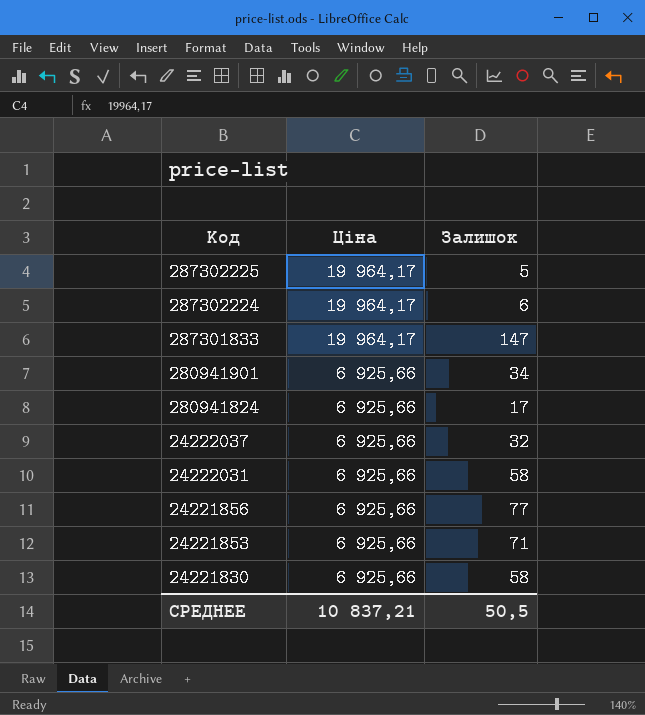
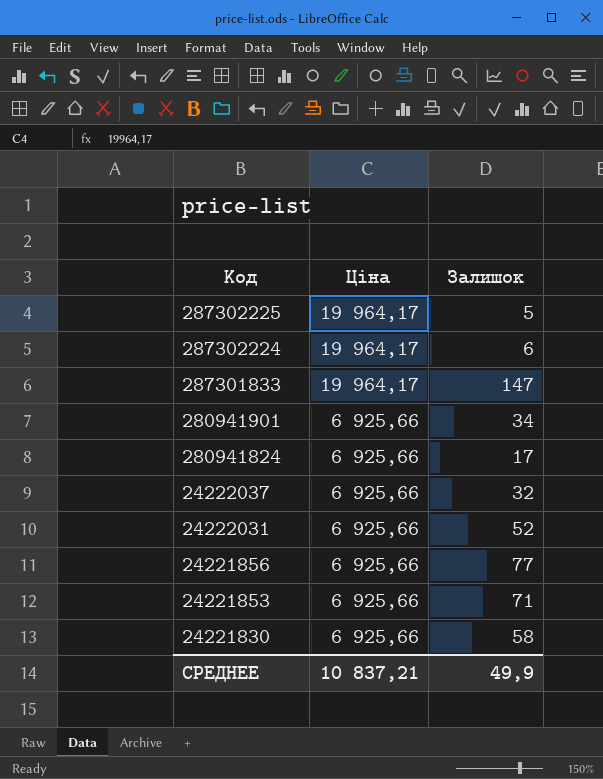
24222031 | Залишок: 58 -> 52
СРЕДНЕЕ | Залишок: 50,5 -> 49,9

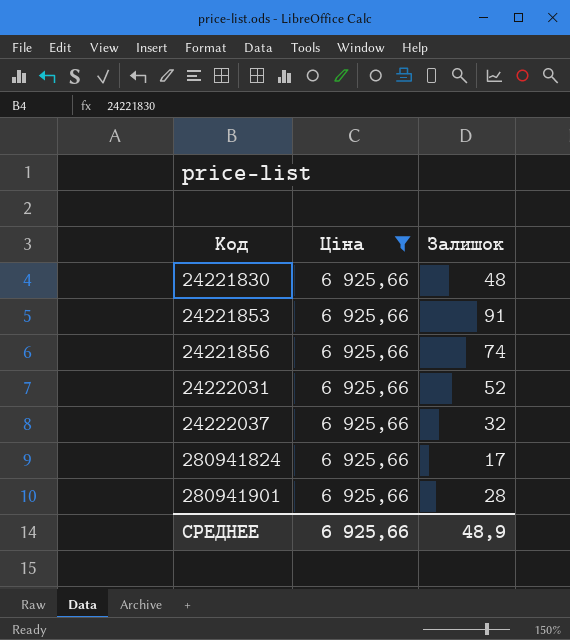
filter: none -> Ціна = 6 925,66
row order: Код descending -> Код ascending
24221830 | Залишок: 58 -> 48
24221853 | Залишок: 71 -> 91
24221856 | Залишок: 77 -> 74
280941901 | Залишок: 34 -> 28
СРЕДНЕЕ | Ціна: 10 837,21 -> 6 925,66
СРЕДНЕЕ | Залишок: 49,9 -> 48,9

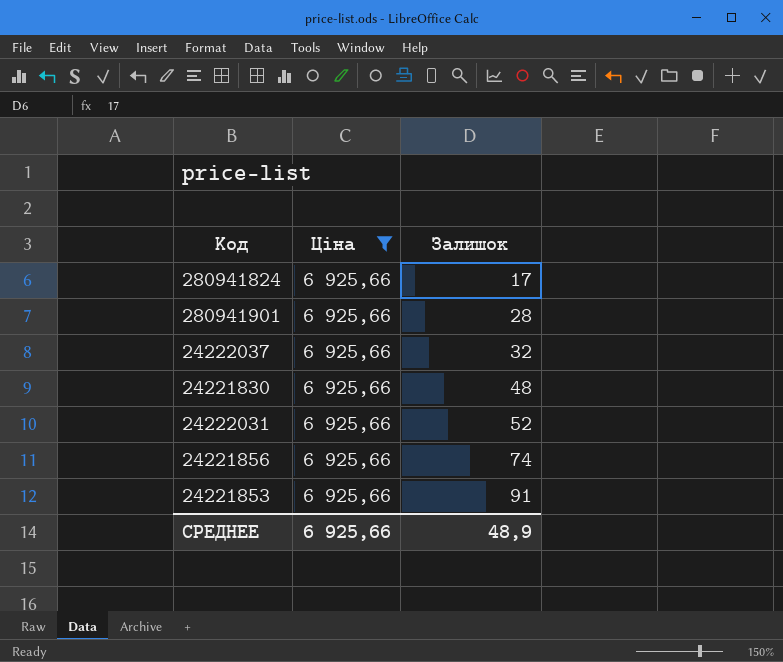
row order: Код ascending -> Залишок ascending

